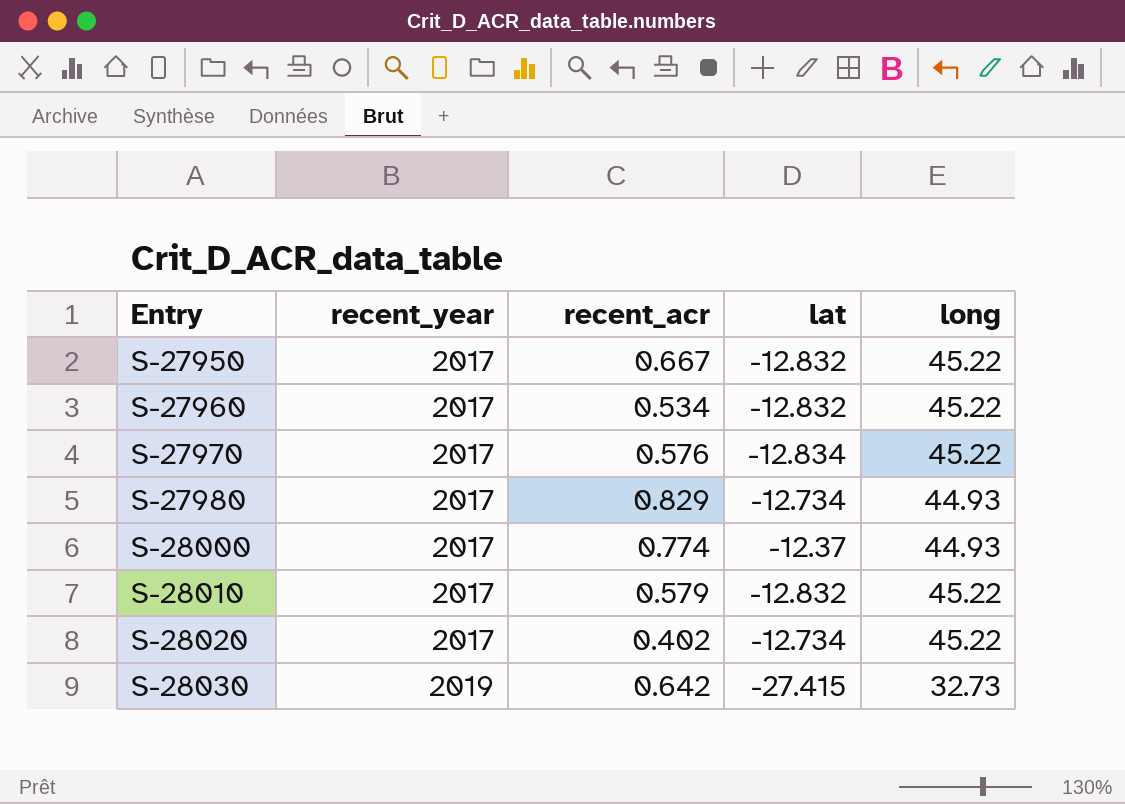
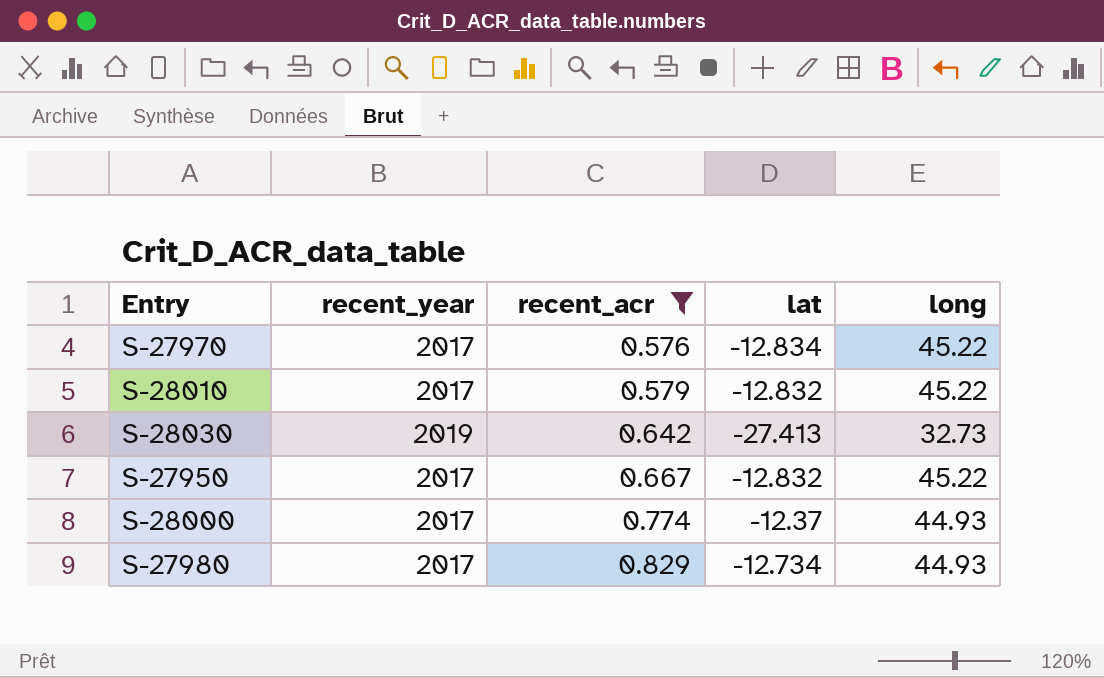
filter: none -> recent_acr >= 0.576
row order: Entry ascending -> recent_acr ascending
S-28030 | lat: -27.415 -> -27.413

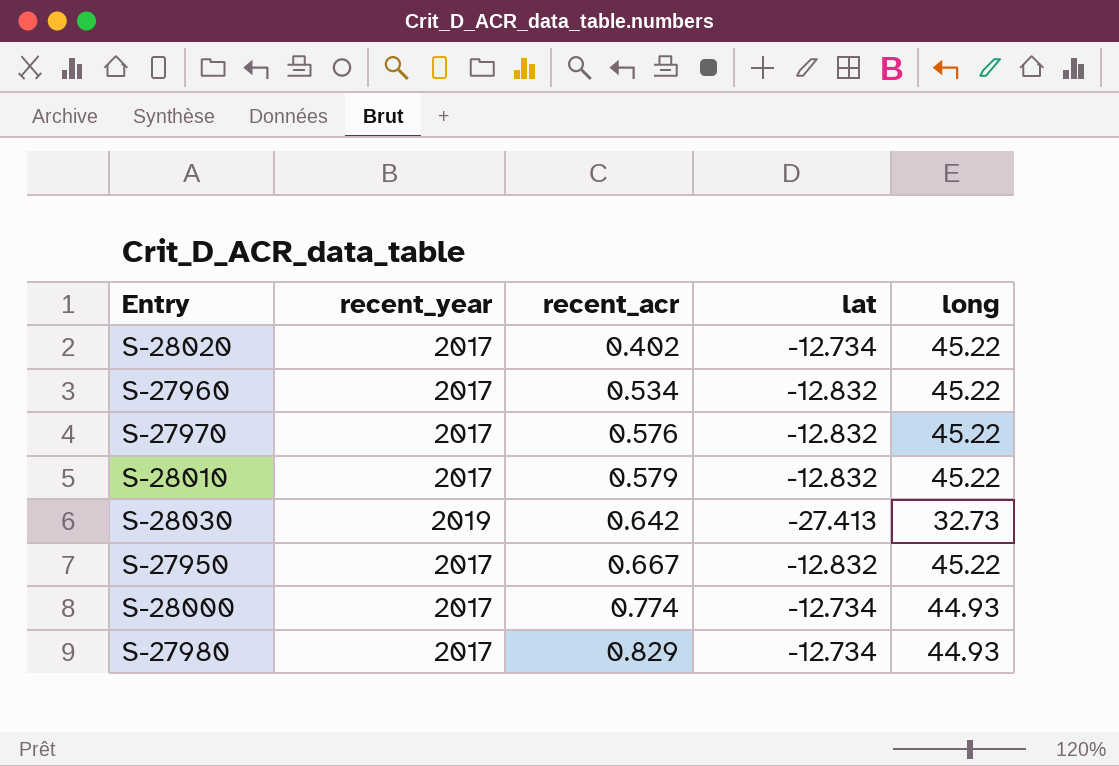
filter: recent_acr >= 0.576 -> none
S-27970 | lat: -12.834 -> -12.832
S-28000 | lat: -12.37 -> -12.734

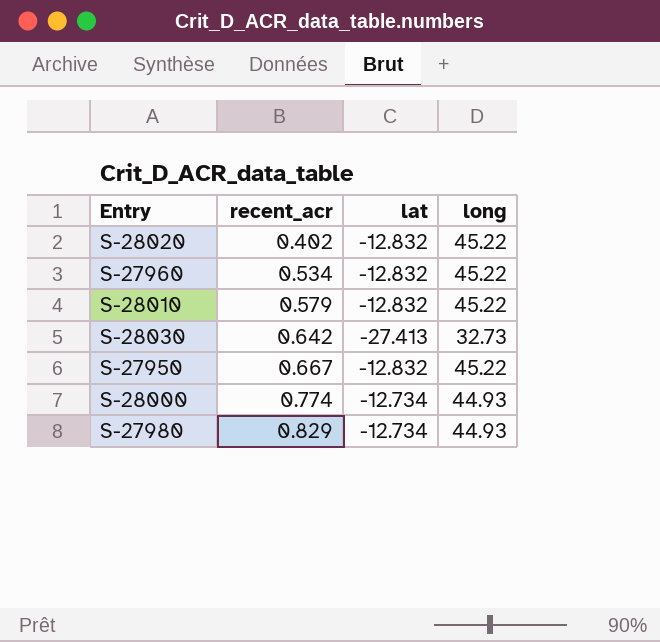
column recent_year | position: 2 -> none
row S-27970: 2017 | 0.576 | -12.832 | 45.22 -> none
S-28020 | lat: -12.734 -> -12.832

